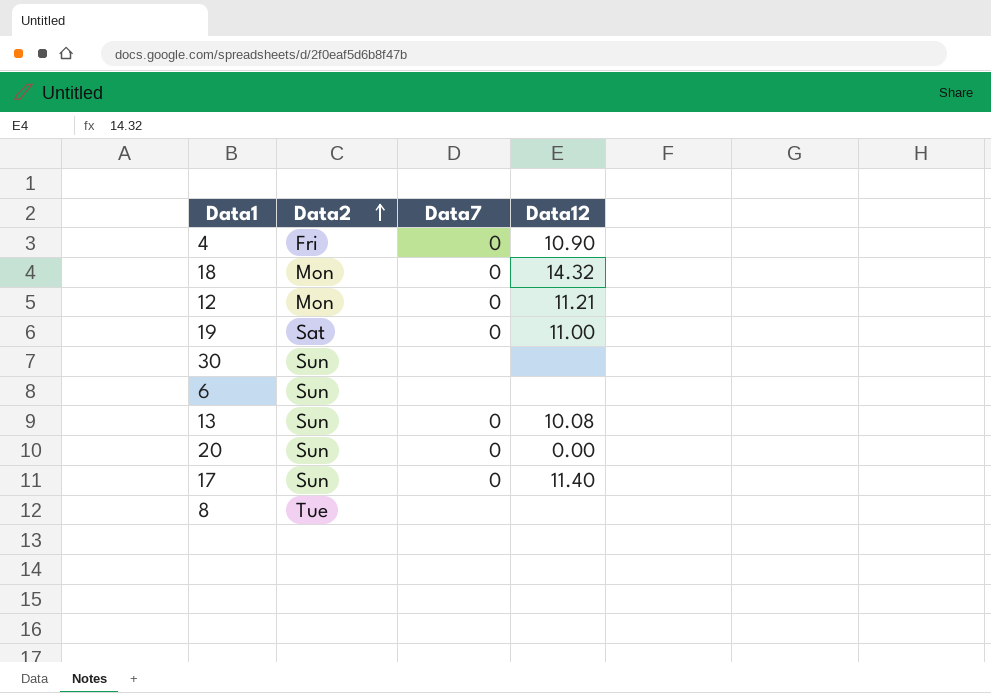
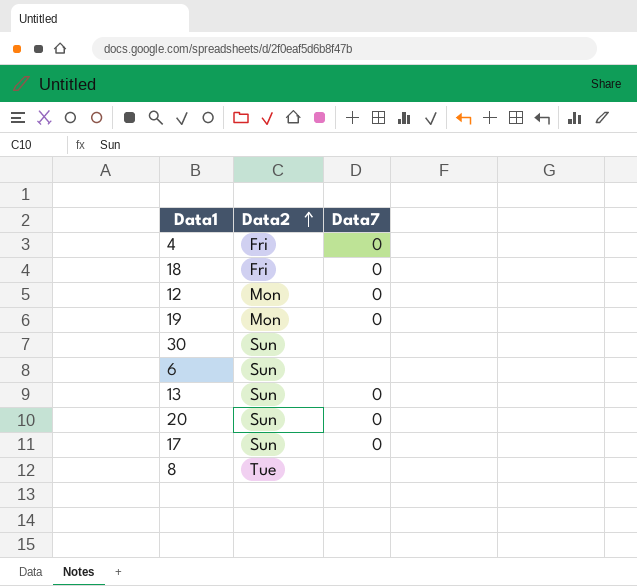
column Data12 | position: 4 -> none
18 | Data2: Mon -> Fri
19 | Data2: Sat -> Mon

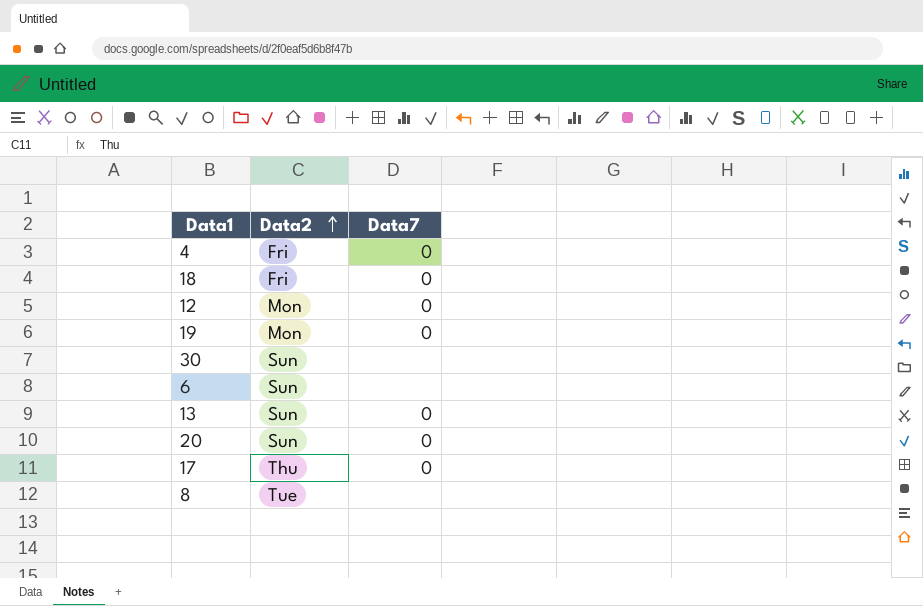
17 | Data2: Sun -> Thu

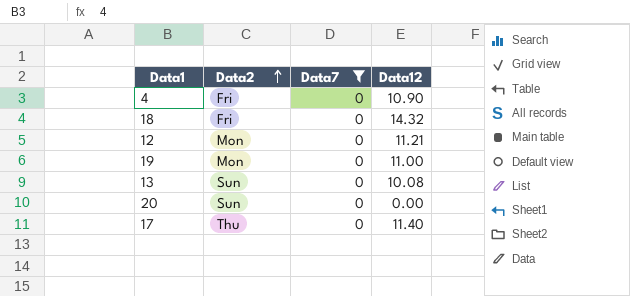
filter: none -> Data7 = 0
column Data12 | position: none -> 4

